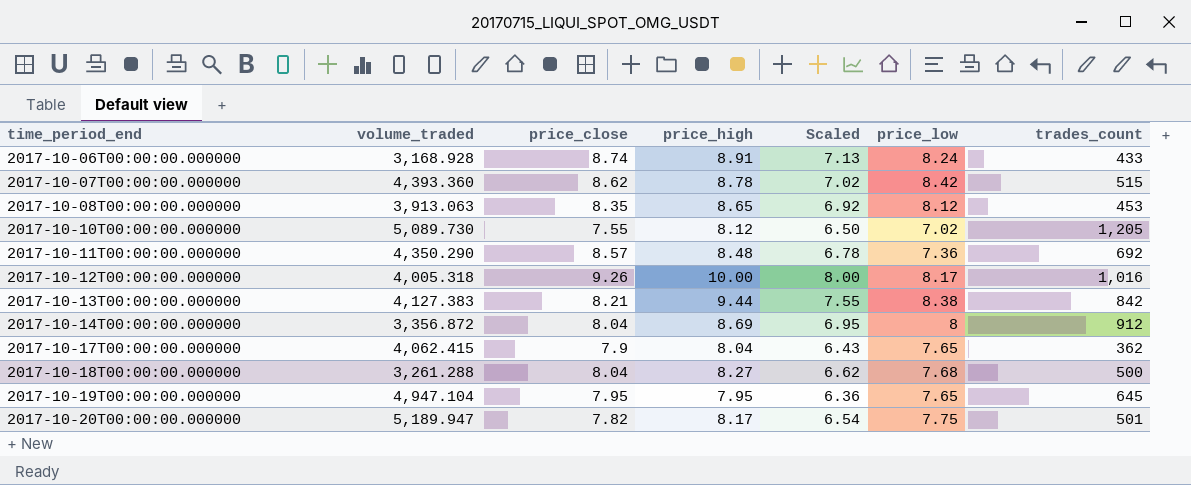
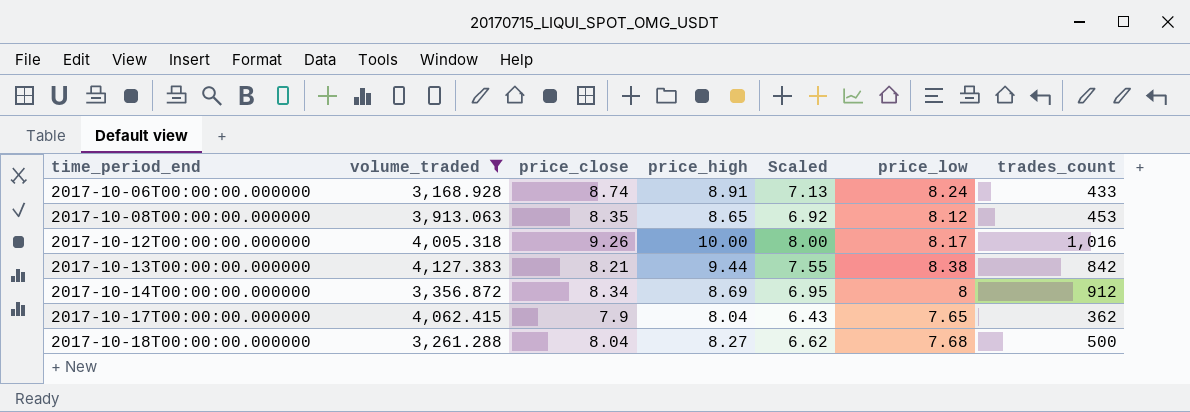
filter: none -> volume_traded <= 4,127.383
2017-10-14T00:00:00.000000 | price_close: 8.04 -> 8.34

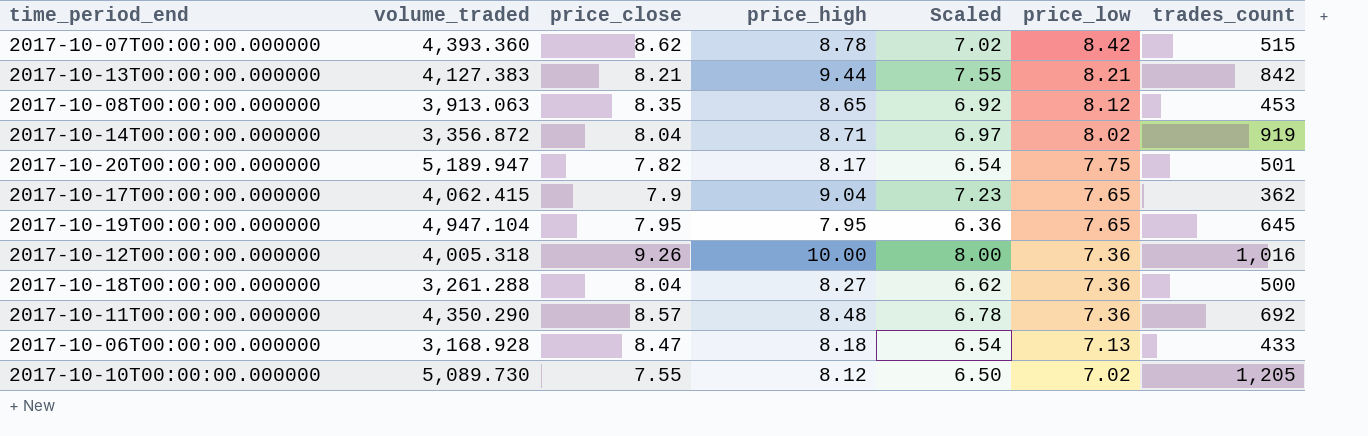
filter: volume_traded <= 4,127.383 -> none
row order: time_period_end ascending -> price_low descending
2017-10-13T00:00:00.000000 | price_low: 8.38 -> 8.21
2017-10-14T00:00:00.000000 | price_close: 8.34 -> 8.04
2017-10-14T00:00:00.000000 | price_high: 8.69 -> 8.71
2017-10-14T00:00:00.000000 | Scaled: 6.95 -> 6.97
2017-10-14T00:00:00.000000 | price_low: 8 -> 8.02
2017-10-14T00:00:00.000000 | trades_count: 912 -> 919
2017-10-17T00:00:00.000000 | price_high: 8.04 -> 9.04
2017-10-17T00:00:00.000000 | Scaled: 6.43 -> 7.23
2017-10-12T00:00:00.000000 | price_low: 8.17 -> 7.36
2017-10-18T00:00:00.000000 | price_low: 7.68 -> 7.36
2017-10-06T00:00:00.000000 | price_close: 8.74 -> 8.47
2017-10-06T00:00:00.000000 | price_high: 8.91 -> 8.18
2017-10-06T00:00:00.000000 | Scaled: 7.13 -> 6.54
2017-10-06T00:00:00.000000 | price_low: 8.24 -> 7.13

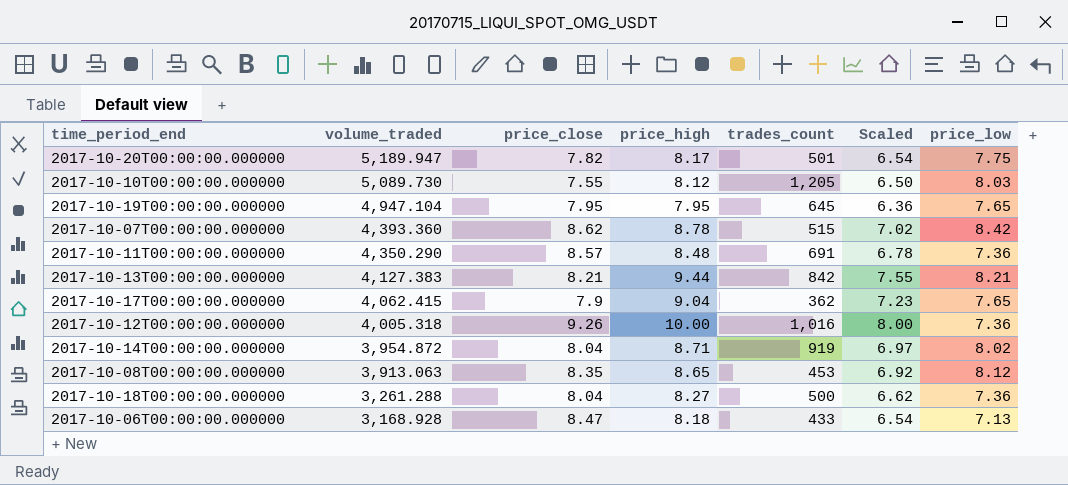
row order: price_low descending -> volume_traded descending
column trades_count | position: 7 -> 5
2017-10-10T00:00:00.000000 | price_low: 7.02 -> 8.03
2017-10-11T00:00:00.000000 | trades_count: 692 -> 691
2017-10-14T00:00:00.000000 | volume_traded: 3,356.872 -> 3,954.872

